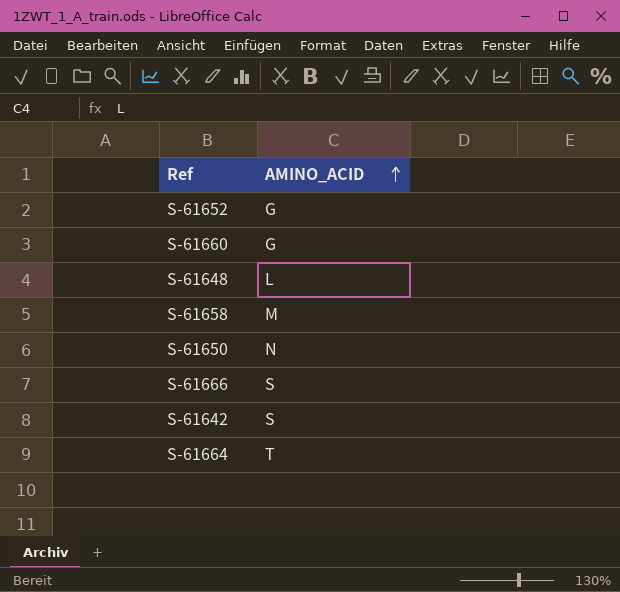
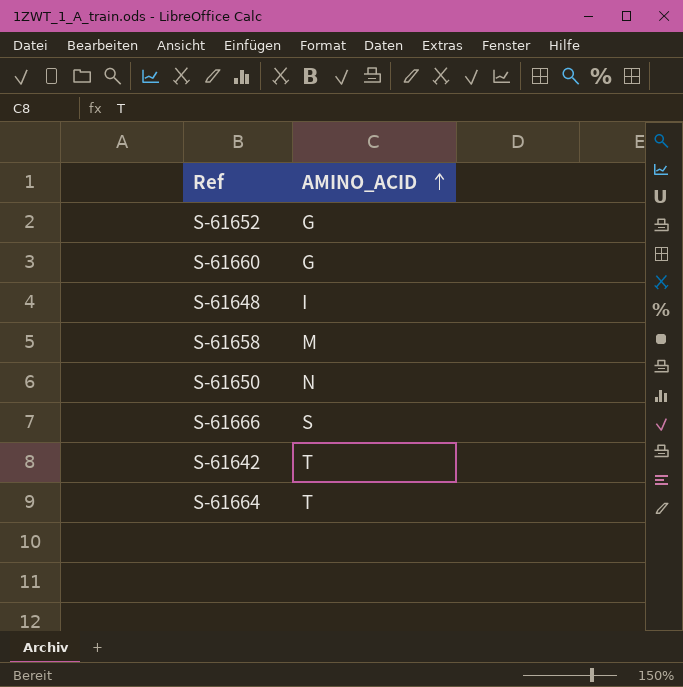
S-61648 | AMINO_ACID: L -> I
S-61642 | AMINO_ACID: S -> T

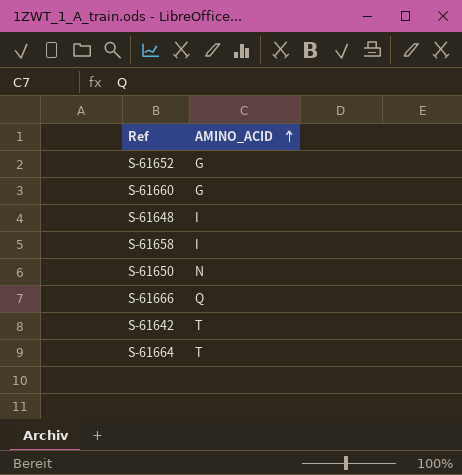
S-61658 | AMINO_ACID: M -> I
S-61666 | AMINO_ACID: S -> Q

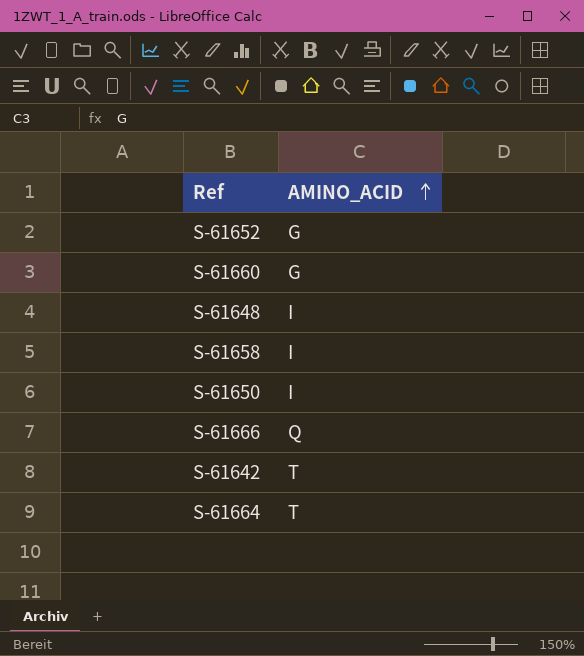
S-61650 | AMINO_ACID: N -> I

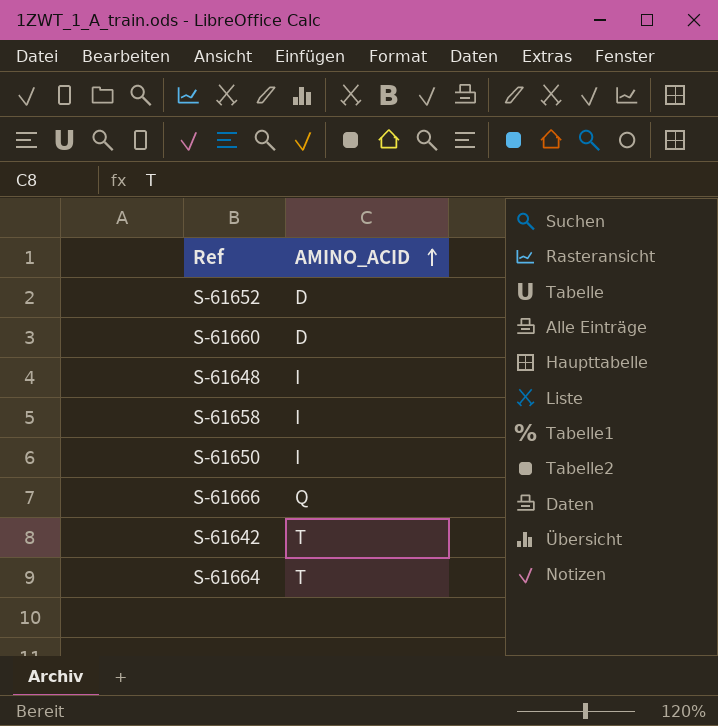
S-61652 | AMINO_ACID: G -> D
S-61660 | AMINO_ACID: G -> D

